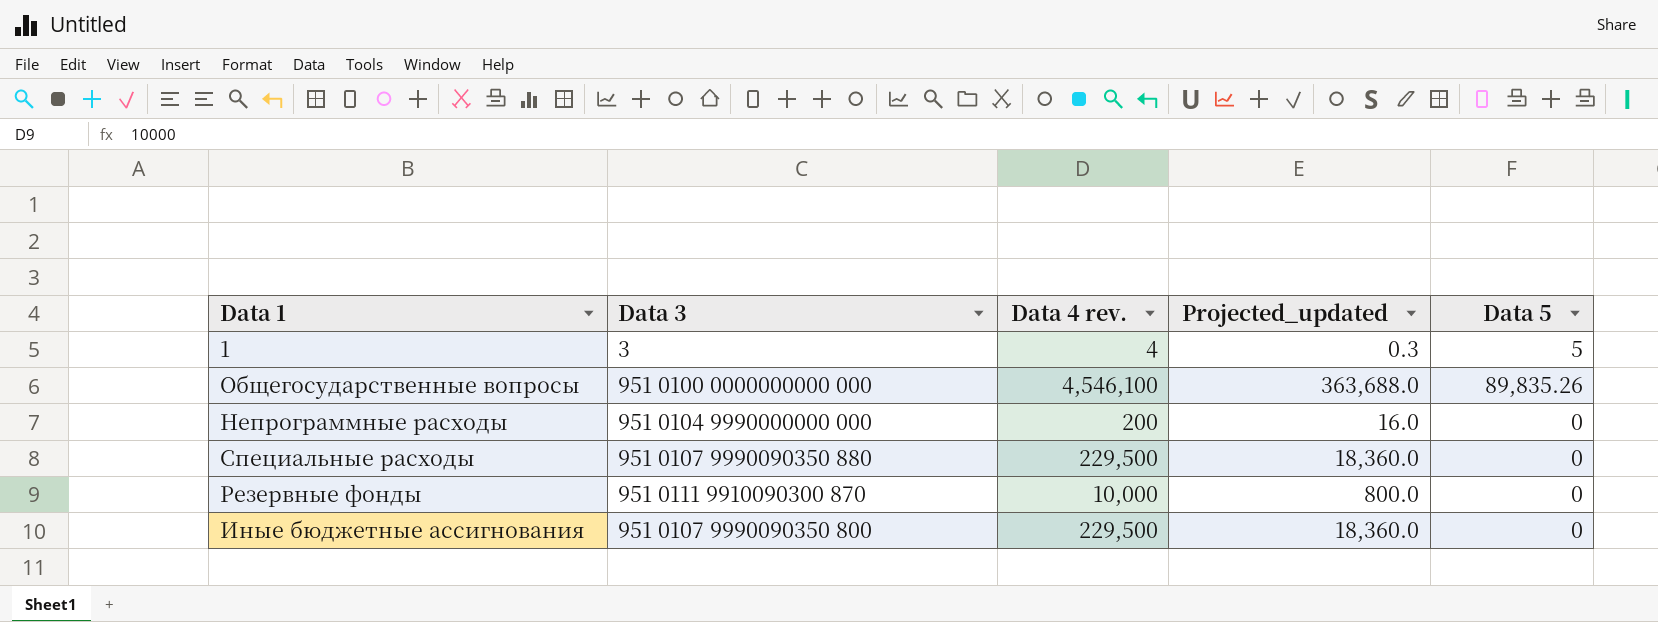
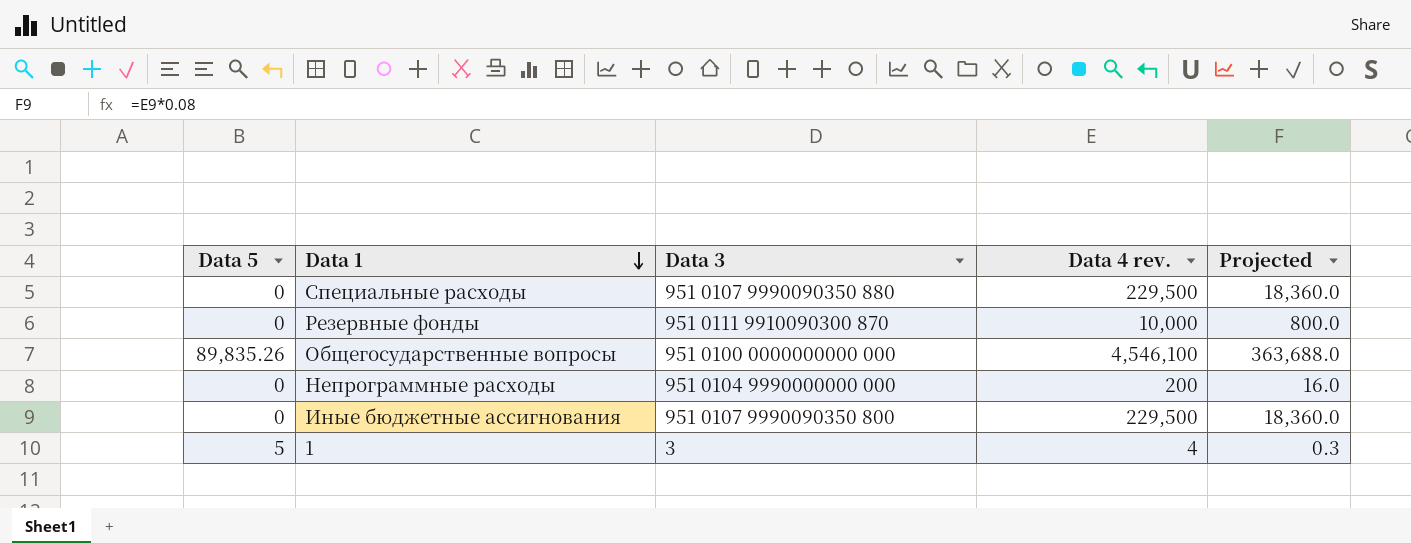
row order: none -> Data 1 descending
column Data 5 | position: 5 -> 1
column name: Projected_updated -> Projected

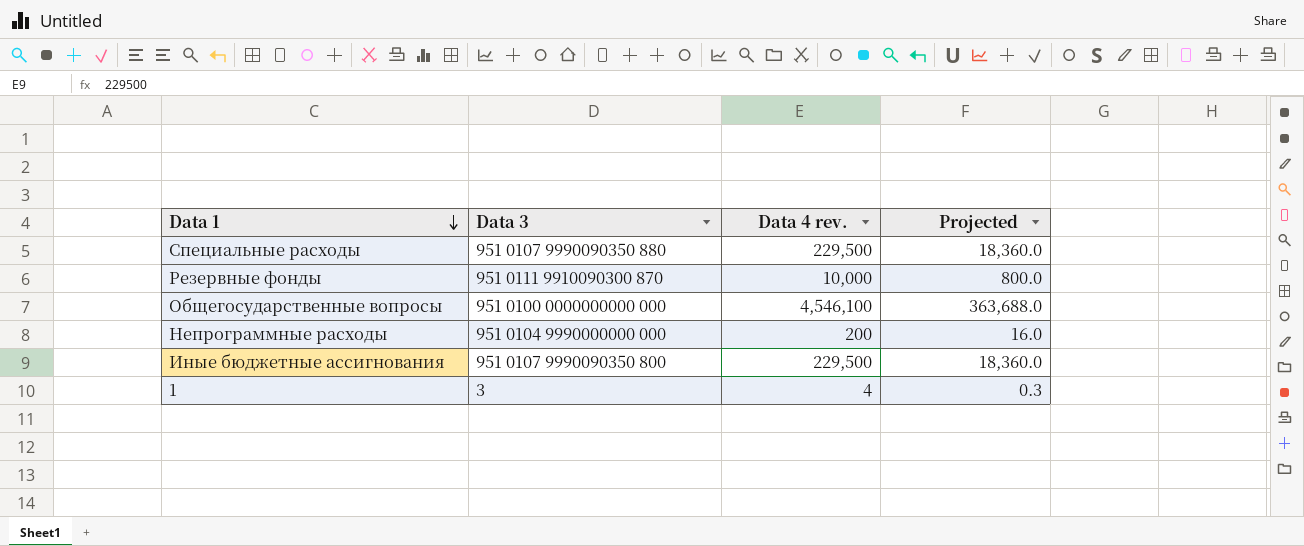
column Data 5 | position: 1 -> none

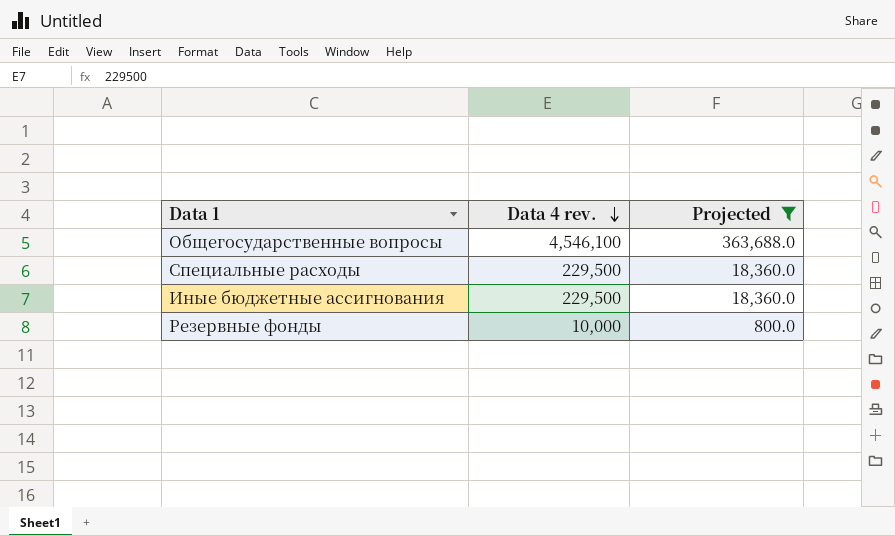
filter: none -> Projected >= 800.0
row order: Data 1 descending -> Data 4 rev. descending
column Data 3 | position: 2 -> none

